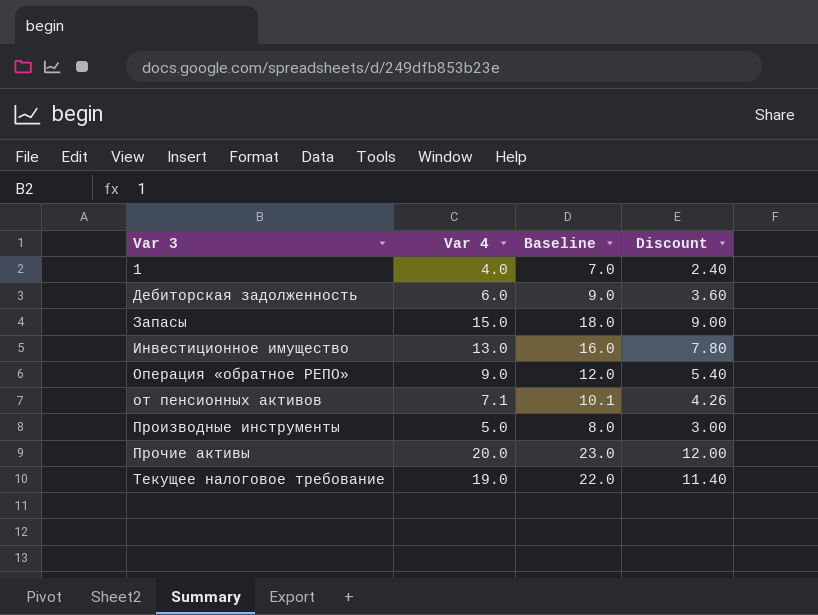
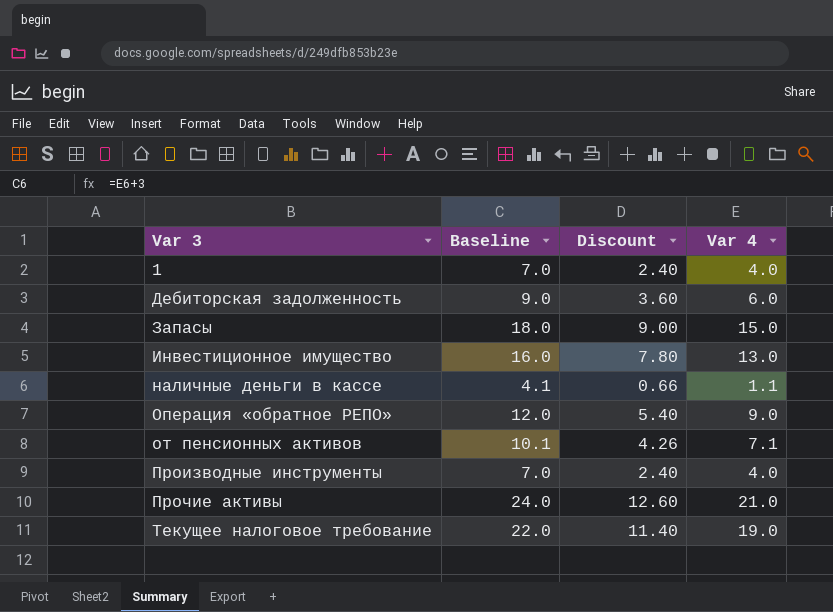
column Var 4 | position: 2 -> 4
row наличные деньги в кассе: none -> 4.1 | 0.66 | 1.1
Производные инструменты | Baseline: 8.0 -> 7.0
Производные инструменты | Discount: 3.00 -> 2.40
Производные инструменты | Var 4: 5.0 -> 4.0
Прочие активы | Baseline: 23.0 -> 24.0
Прочие активы | Discount: 12.00 -> 12.60
Прочие активы | Var 4: 20.0 -> 21.0

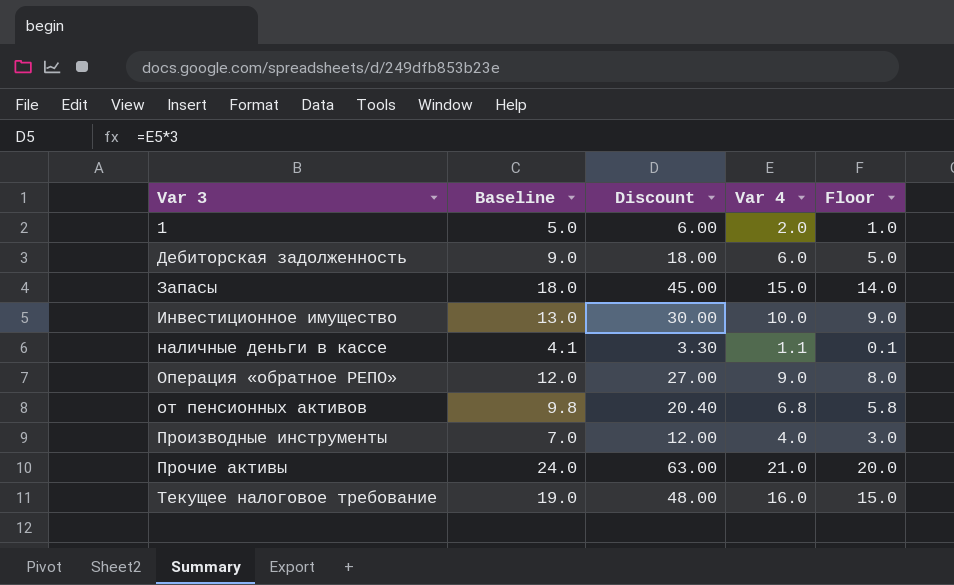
column Discount | formula: [Var 4] * 0.6 -> [Var 4] * 3
column Floor | formula: none -> [Var 4] - 1
1 | Baseline: 7.0 -> 5.0
1 | Var 4: 4.0 -> 2.0
Инвестиционное имущество | Baseline: 16.0 -> 13.0
Инвестиционное имущество | Var 4: 13.0 -> 10.0
от пенсионных активов | Baseline: 10.1 -> 9.8
от пенсионных активов | Var 4: 7.1 -> 6.8
Текущее налоговое требование | Baseline: 22.0 -> 19.0
Текущее налоговое требование | Var 4: 19.0 -> 16.0

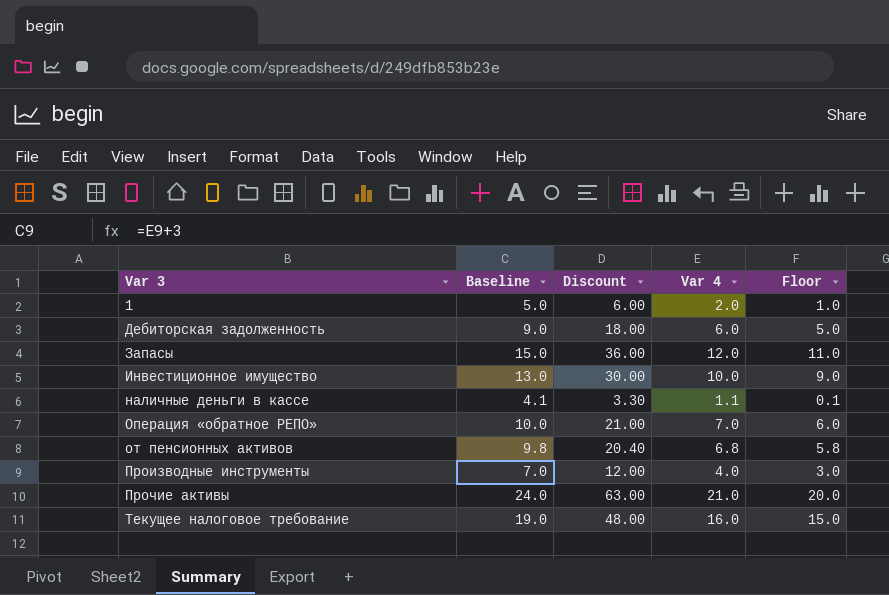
Запасы | Baseline: 18.0 -> 15.0
Запасы | Discount: 45.00 -> 36.00
Запасы | Var 4: 15.0 -> 12.0
Запасы | Floor: 14.0 -> 11.0
Операция «обратное РЕПО» | Baseline: 12.0 -> 10.0
Операция «обратное РЕПО» | Discount: 27.00 -> 21.00
Операция «обратное РЕПО» | Var 4: 9.0 -> 7.0
Операция «обратное РЕПО» | Floor: 8.0 -> 6.0

